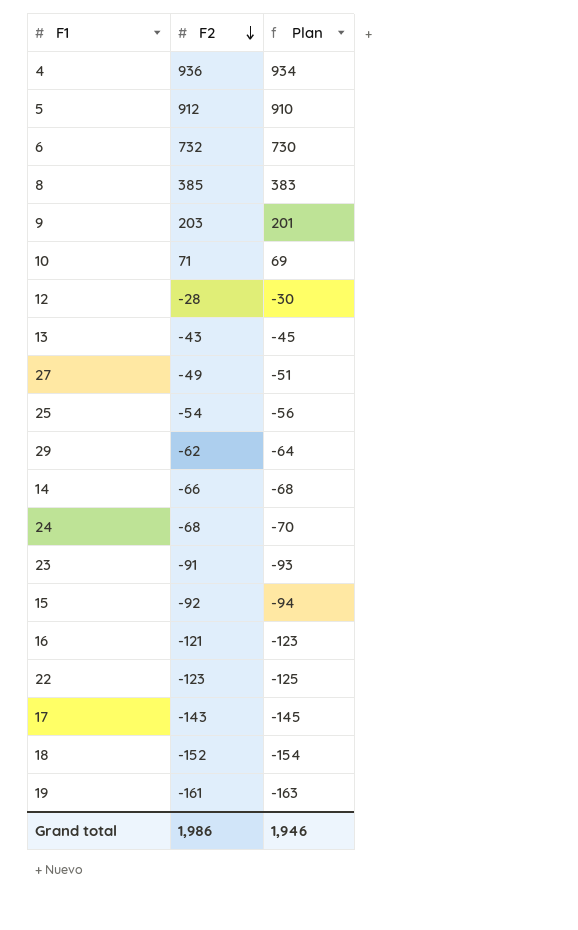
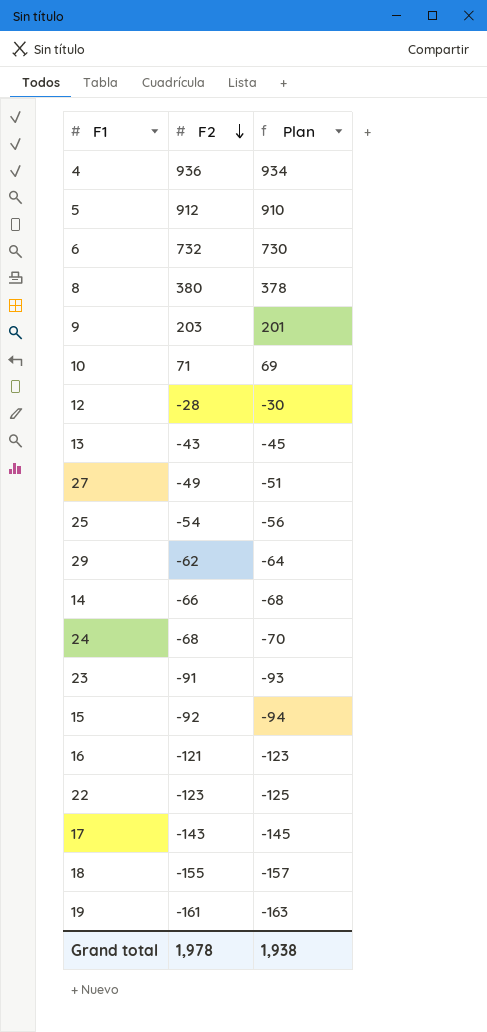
8 | F2: 385 -> 380
8 | Plan: 383 -> 378
18 | F2: -152 -> -155
18 | Plan: -154 -> -157
Grand total | F2: 1,986 -> 1,978
Grand total | Plan: 1,946 -> 1,938

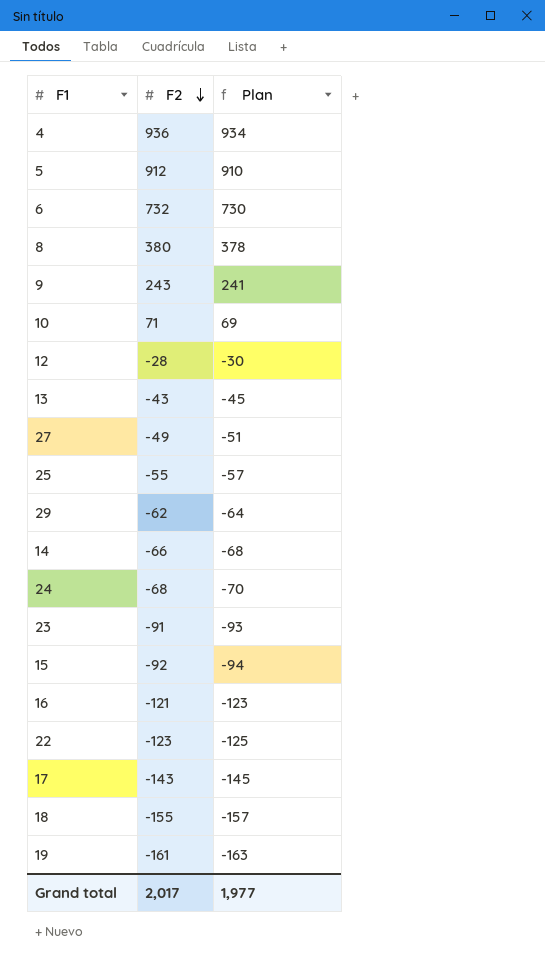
9 | F2: 203 -> 243
9 | Plan: 201 -> 241
25 | F2: -54 -> -55
25 | Plan: -56 -> -57
Grand total | F2: 1,978 -> 2,017
Grand total | Plan: 1,938 -> 1,977

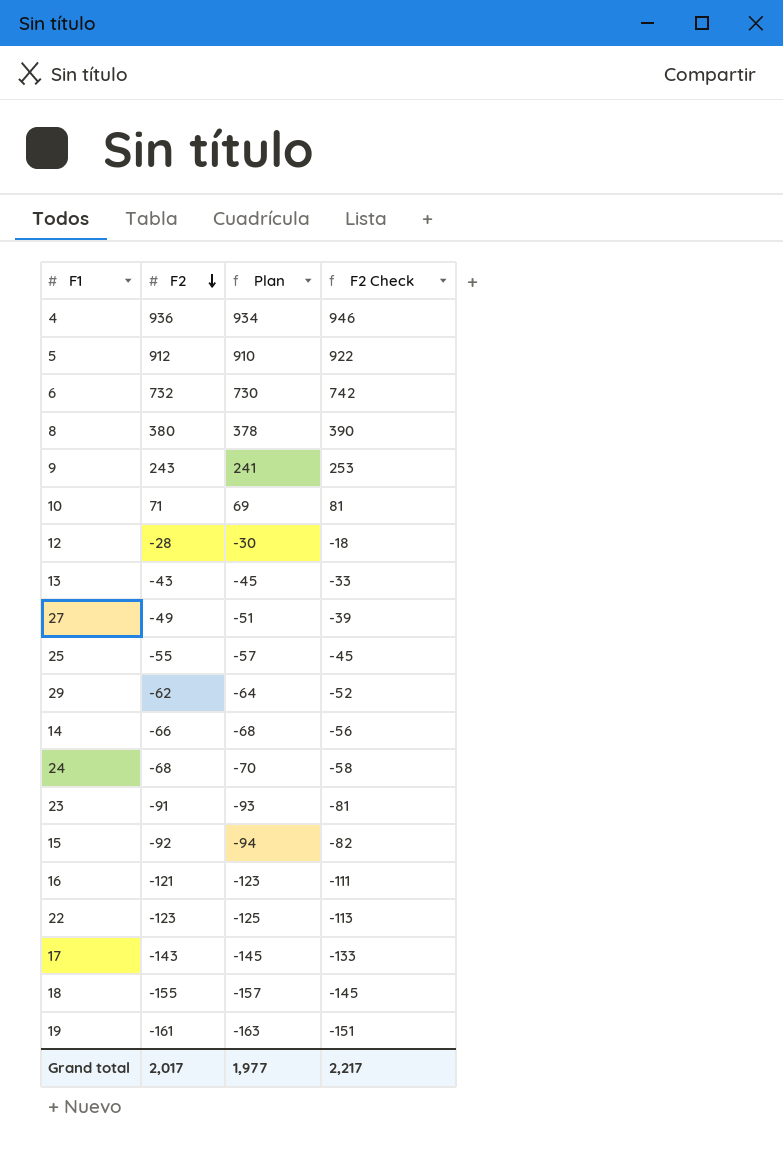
column F2 Check | formula: none -> [F2] + 10

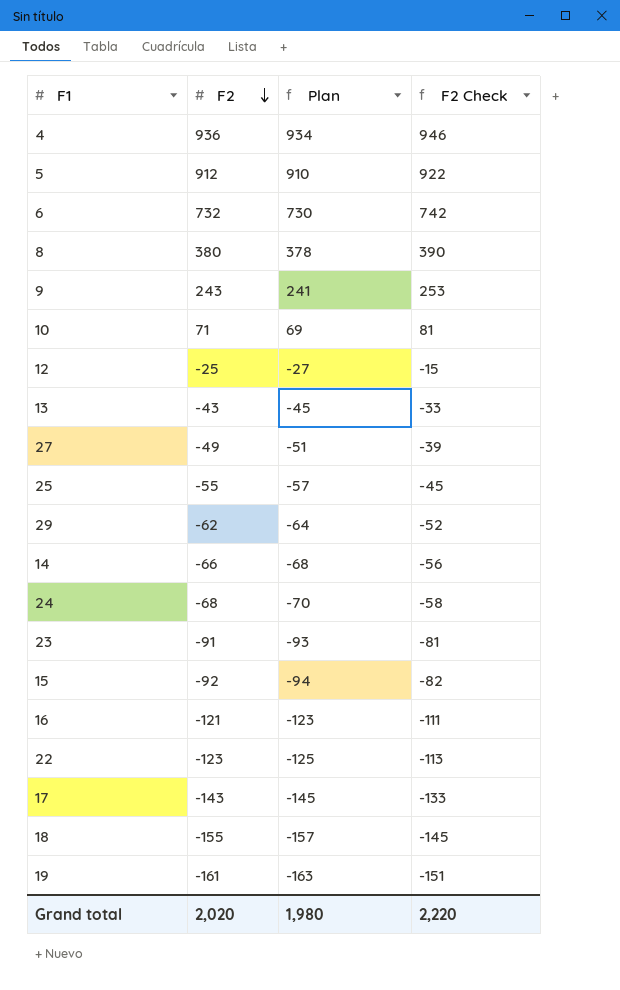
12 | F2: -28 -> -25
12 | Plan: -30 -> -27
12 | F2 Check: -18 -> -15
Grand total | F2: 2,017 -> 2,020
Grand total | Plan: 1,977 -> 1,980
Grand total | F2 Check: 2,217 -> 2,220

